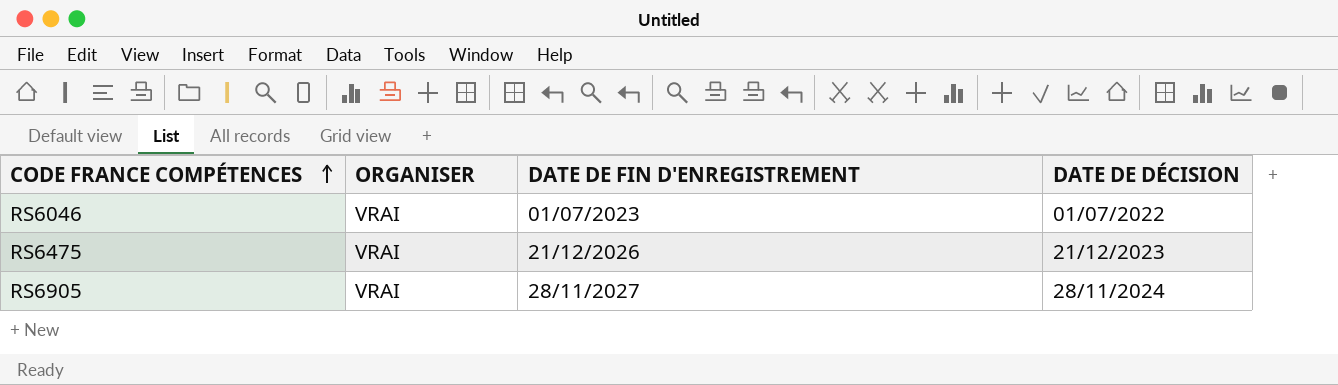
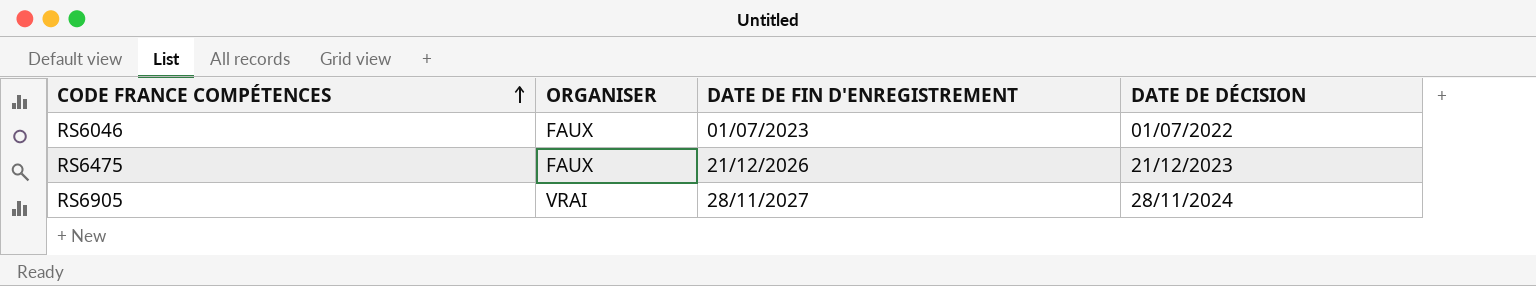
RS6046 | ORGANISER: VRAI -> FAUX
RS6475 | ORGANISER: VRAI -> FAUX

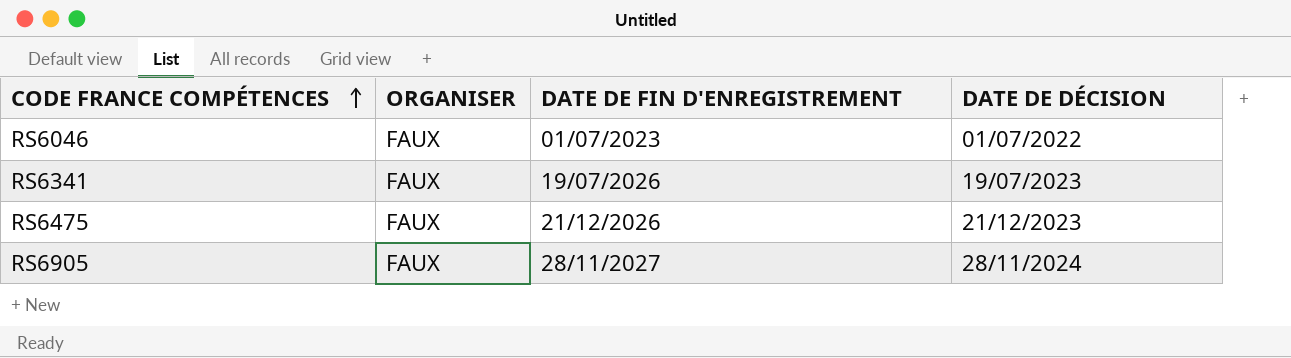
row RS6341: none -> FAUX | 19/07/2026 | 19/07/2023
RS6905 | ORGANISER: VRAI -> FAUX

